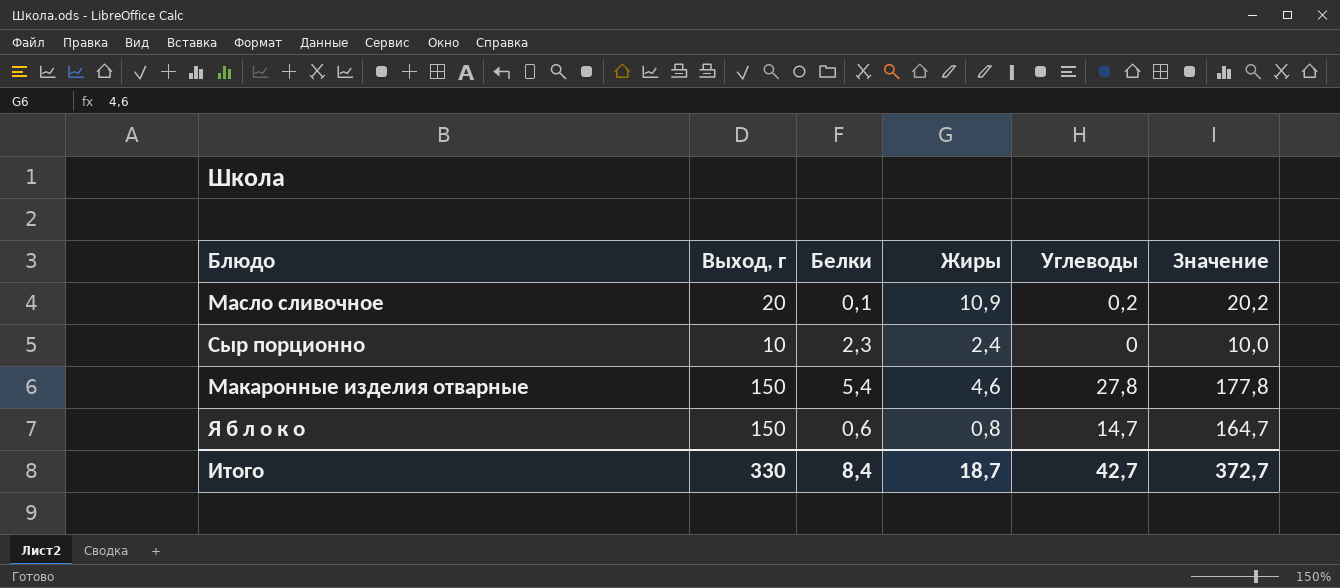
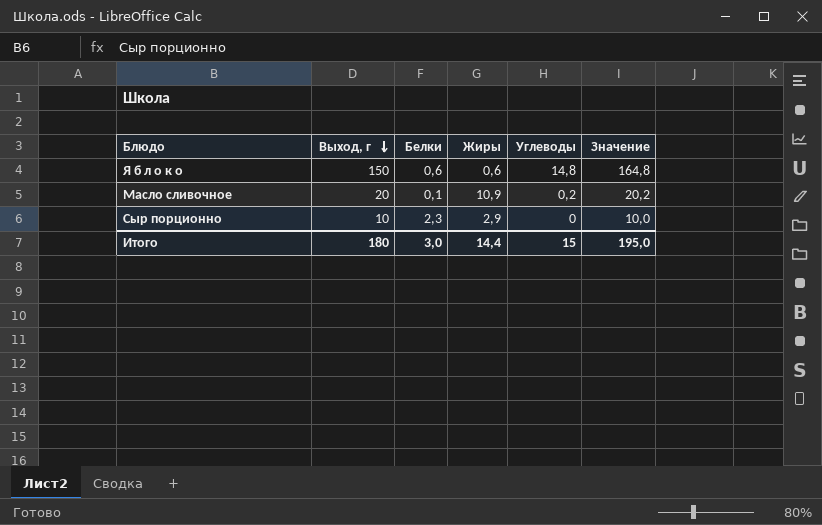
row order: none -> Выход, г descending
row Макаронные изделия отварные: 150 | 5,4 | 4,6 | 27,8 | 177,8 -> none
Я б л о к о | Жиры: 0,8 -> 0,6
Я б л о к о | Углеводы: 14,7 -> 14,8
Я б л о к о | Значение: 164,7 -> 164,8
Сыр порционно | Жиры: 2,4 -> 2,9
Итого | Выход, г: 330 -> 180
Итого | Белки: 8,4 -> 3,0
Итого | Жиры: 18,7 -> 14,4
Итого | Углеводы: 42,7 -> 15
Итого | Значение: 372,7 -> 195,0

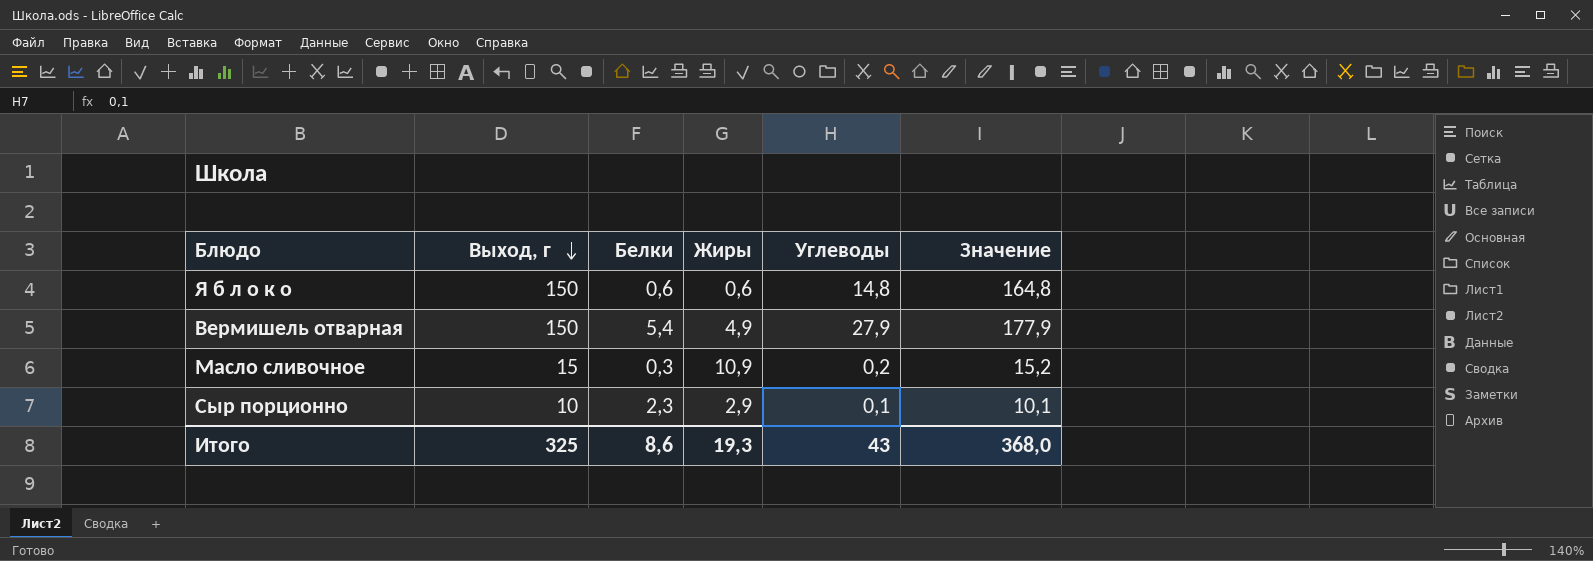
row Вермишель отварная: none -> 150 | 5,4 | 4,9 | 27,9 | 177,9
Масло сливочное | Выход, г: 20 -> 15
Масло сливочное | Белки: 0,1 -> 0,3
Масло сливочное | Значение: 20,2 -> 15,2
Сыр порционно | Углеводы: 0 -> 0,1
Сыр порционно | Значение: 10,0 -> 10,1
Итого | Выход, г: 180 -> 325
Итого | Белки: 3,0 -> 8,6
Итого | Жиры: 14,4 -> 19,3
Итого | Углеводы: 15 -> 43
Итого | Значение: 195,0 -> 368,0

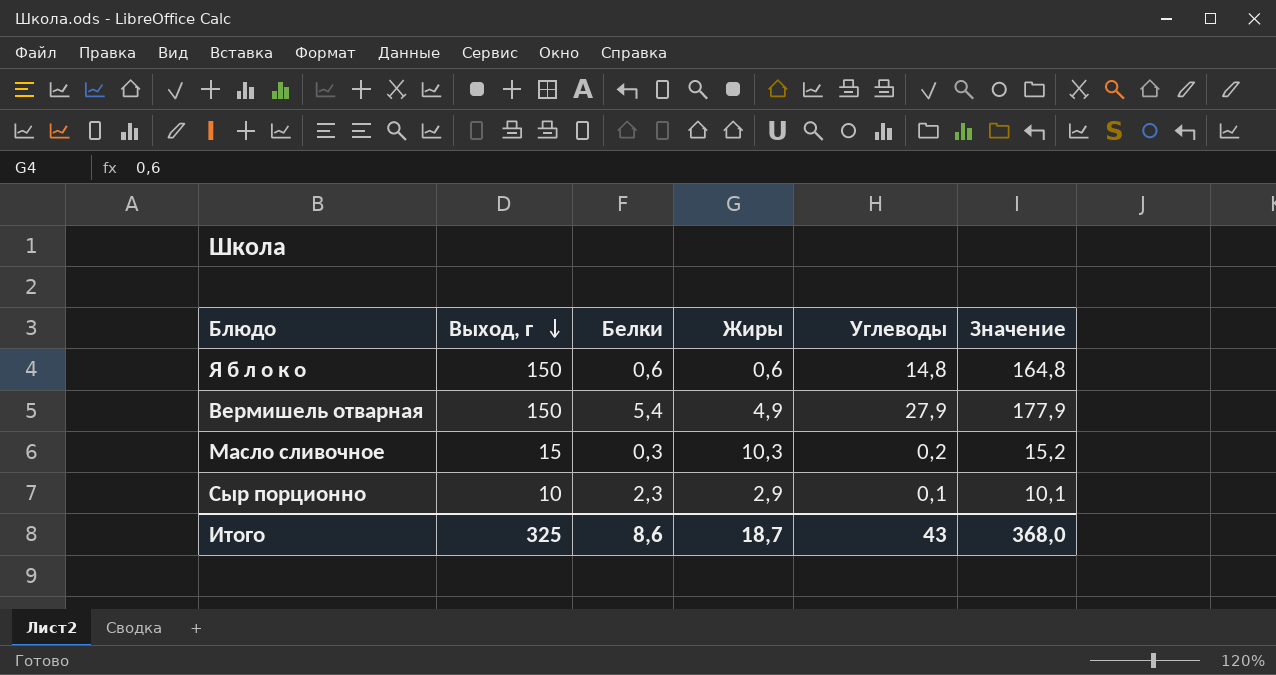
Масло сливочное | Жиры: 10,9 -> 10,3
Итого | Жиры: 19,3 -> 18,7

